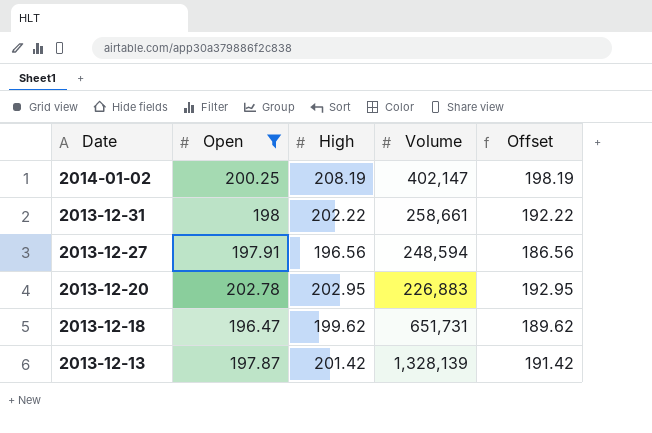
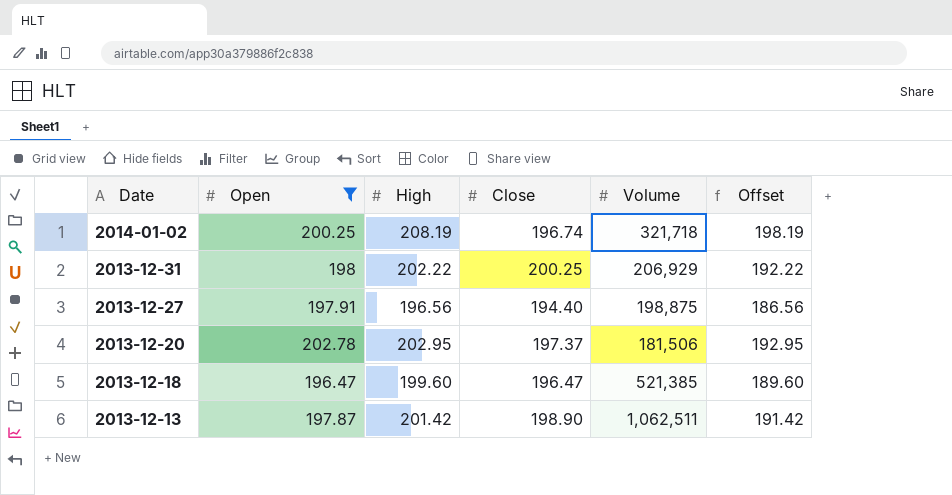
column Close | position: none -> 4
2014-01-02 | Volume: 402,147 -> 321,718
2013-12-31 | Volume: 258,661 -> 206,929
2013-12-27 | Volume: 248,594 -> 198,875
2013-12-20 | Volume: 226,883 -> 181,506
2013-12-18 | High: 199.62 -> 199.60
2013-12-18 | Volume: 651,731 -> 521,385
2013-12-18 | Offset: 189.62 -> 189.60
2013-12-13 | Volume: 1,328,139 -> 1,062,511

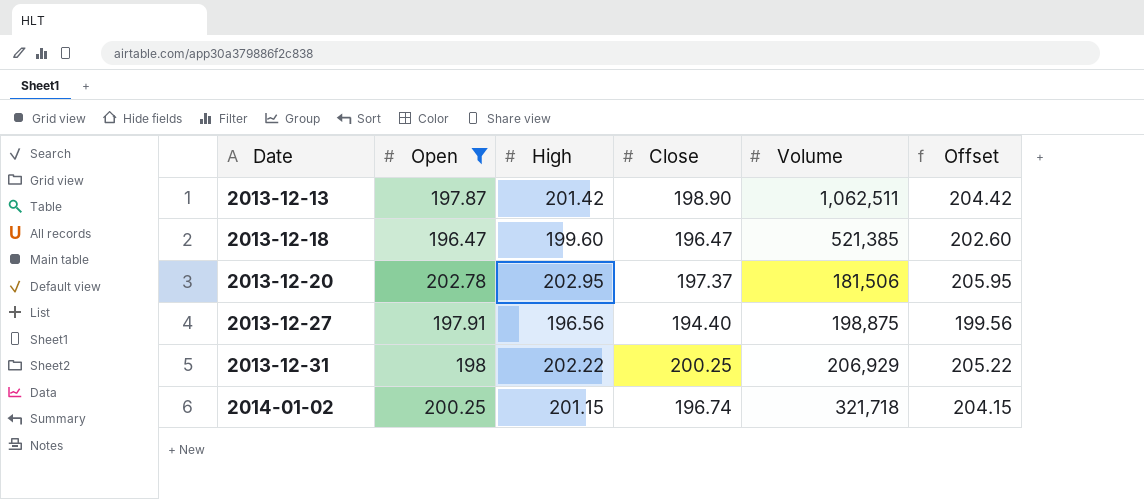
row order: Date descending -> Date ascending
column Offset | formula: [High] - 10 -> [High] + 3
2014-01-02 | High: 208.19 -> 201.15

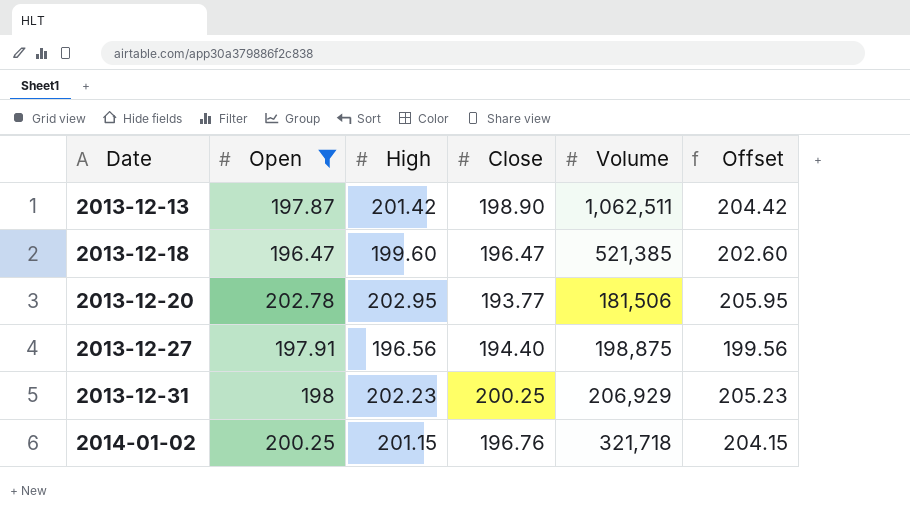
2013-12-20 | Close: 197.37 -> 193.77
2013-12-31 | High: 202.22 -> 202.23
2013-12-31 | Offset: 205.22 -> 205.23
2014-01-02 | Close: 196.74 -> 196.76

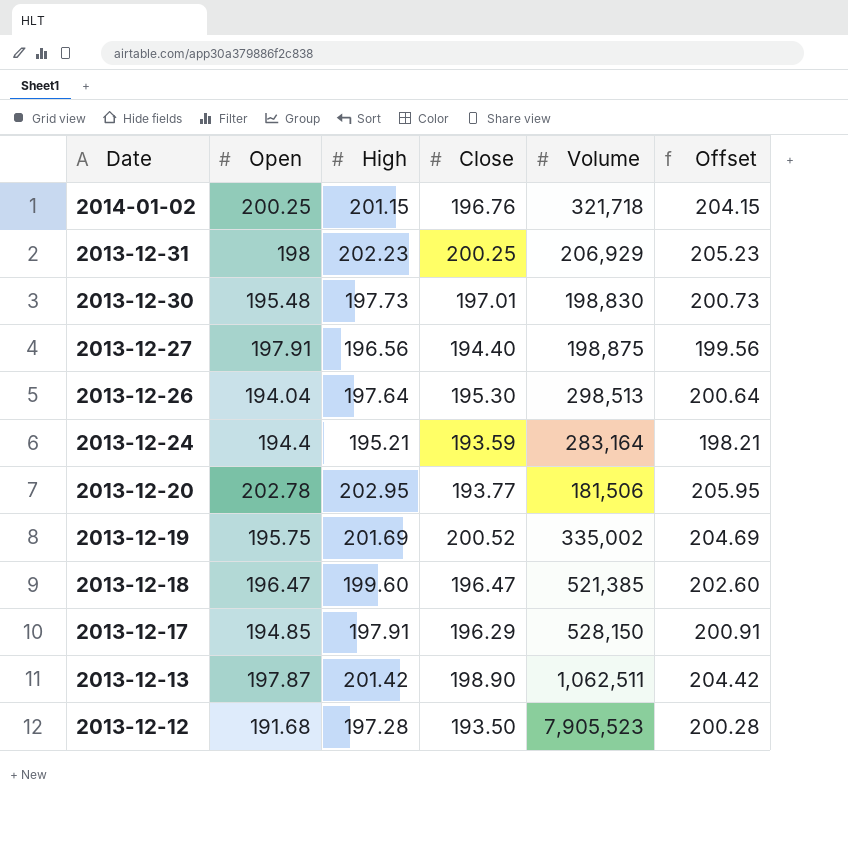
filter: Open >= 196.47 -> none
row order: Date ascending -> Date descending

